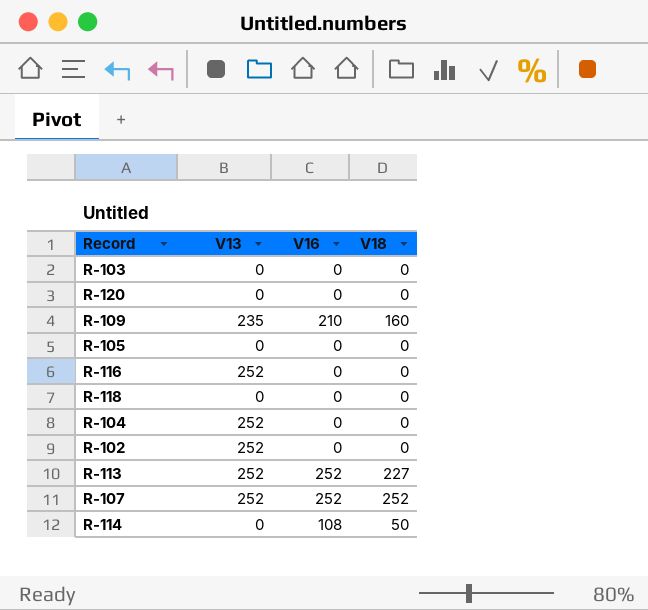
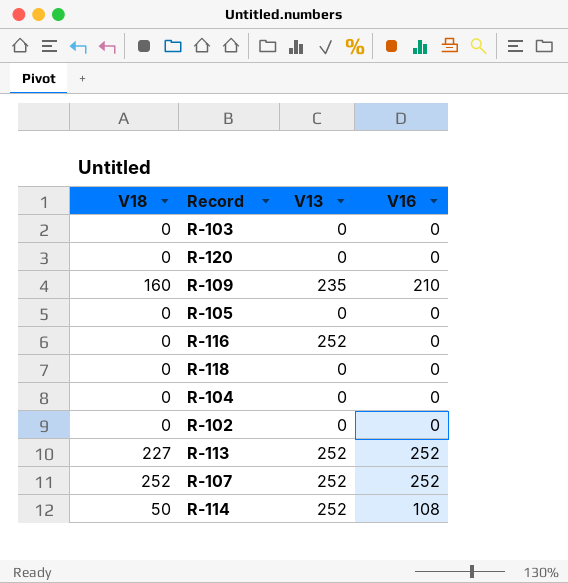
column V18 | position: 4 -> 1
R-104 | V13: 252 -> 0
R-102 | V13: 252 -> 0
R-114 | V13: 0 -> 252

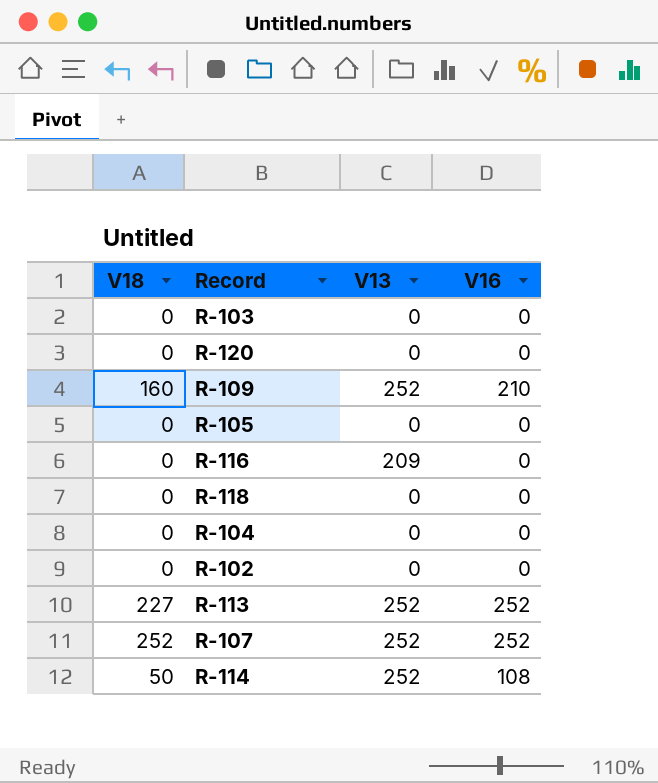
R-109 | V13: 235 -> 252
R-116 | V13: 252 -> 209

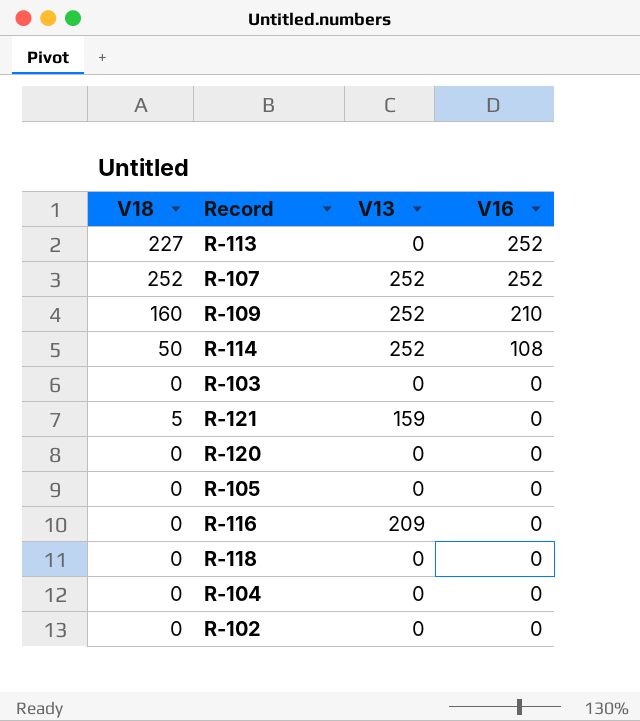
row order: none -> V16 descending
R-113 | V13: 252 -> 0
row R-121: none -> 5 | 159 | 0

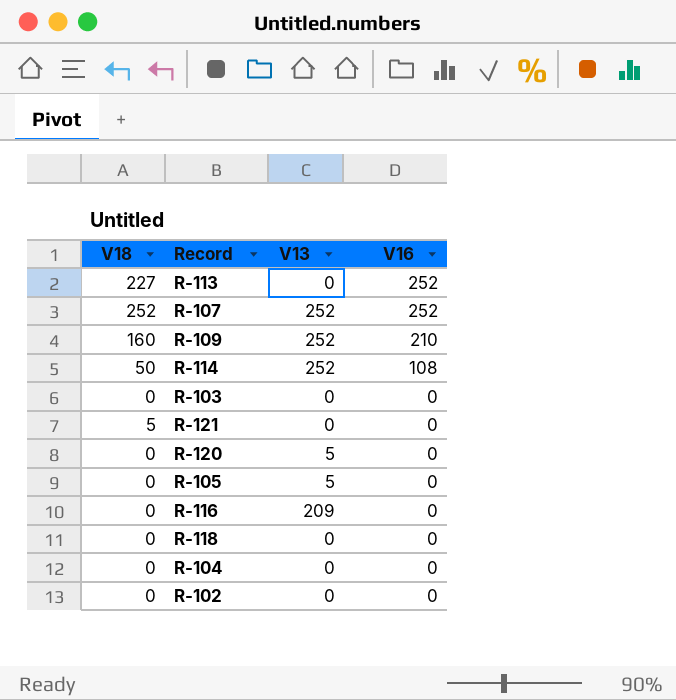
R-121 | V13: 159 -> 0
R-120 | V13: 0 -> 5
R-105 | V13: 0 -> 5

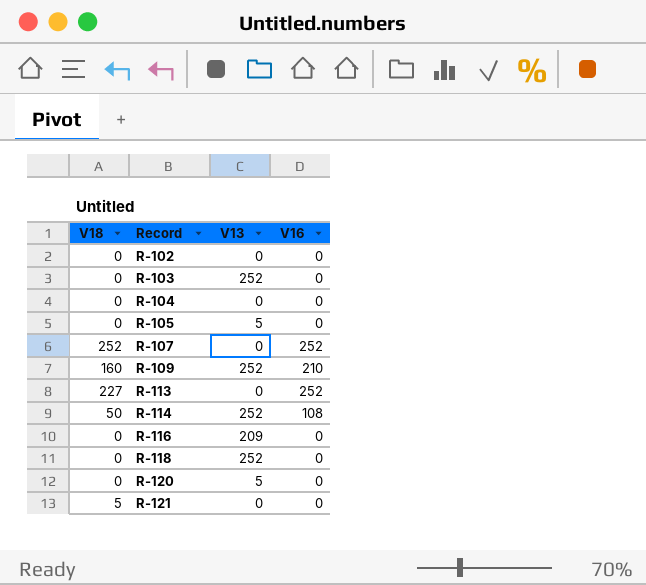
row order: V16 descending -> Record ascending
R-103 | V13: 0 -> 252
R-107 | V13: 252 -> 0
R-118 | V13: 0 -> 252

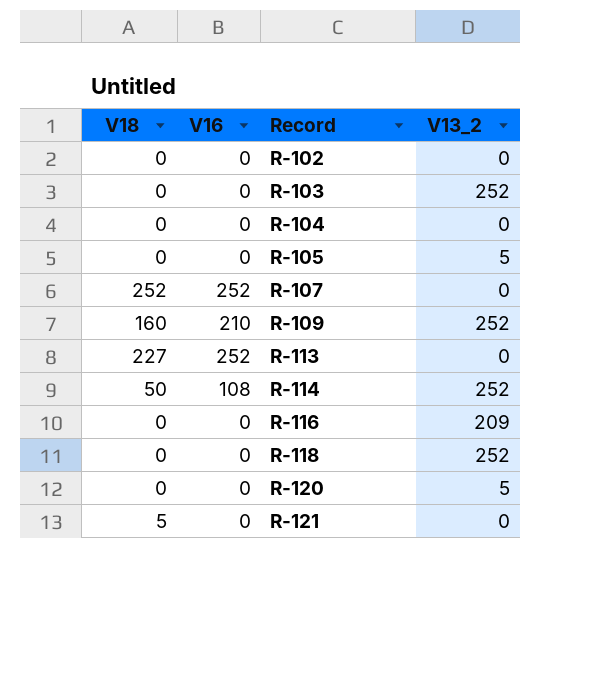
column V16 | position: 4 -> 2
column name: V13 -> V13_2

